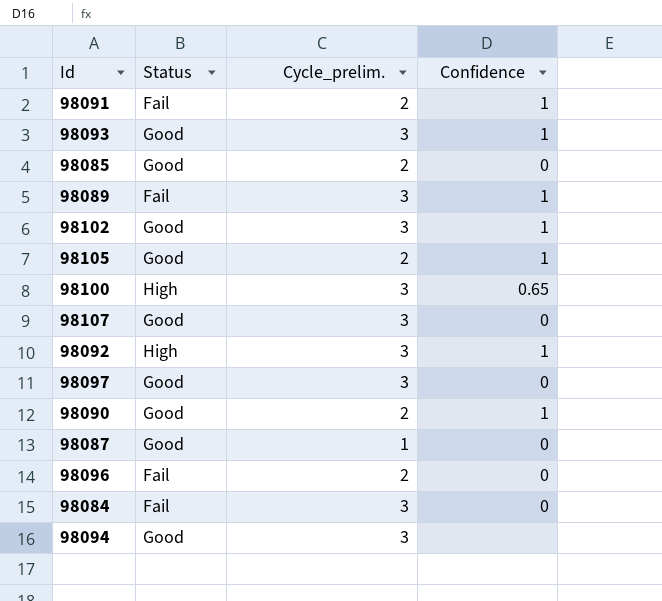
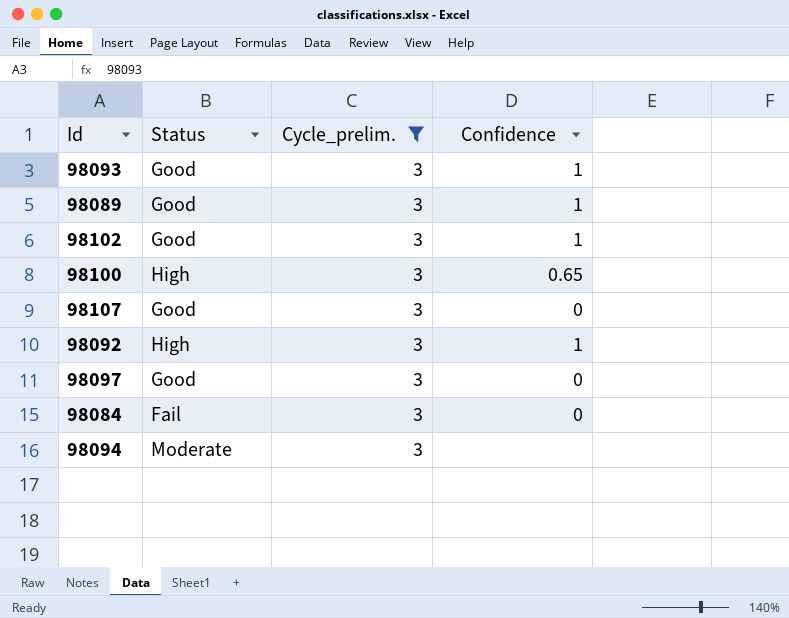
filter: none -> Cycle_prelim. = 3
98089 | Status: Fail -> Good
98094 | Status: Good -> Moderate

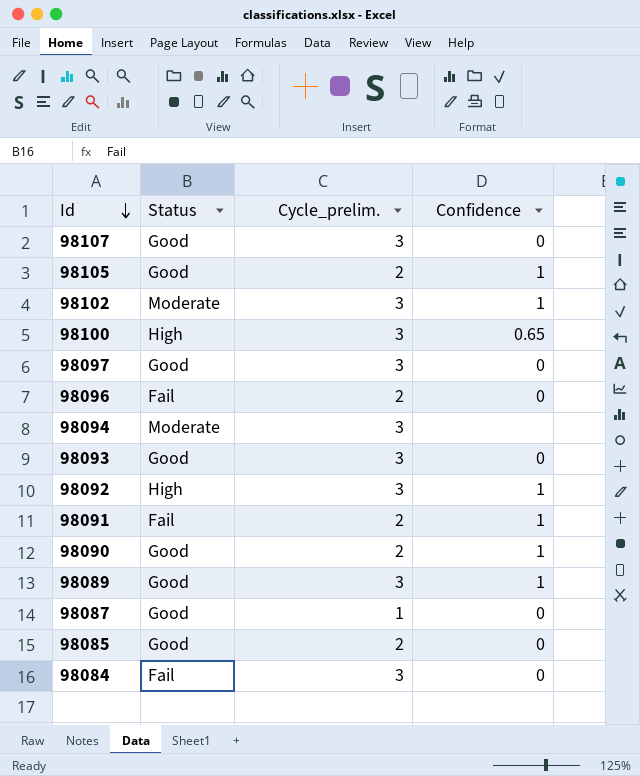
filter: Cycle_prelim. = 3 -> none
row order: none -> Id descending
98102 | Status: Good -> Moderate
98093 | Confidence: 1 -> 0

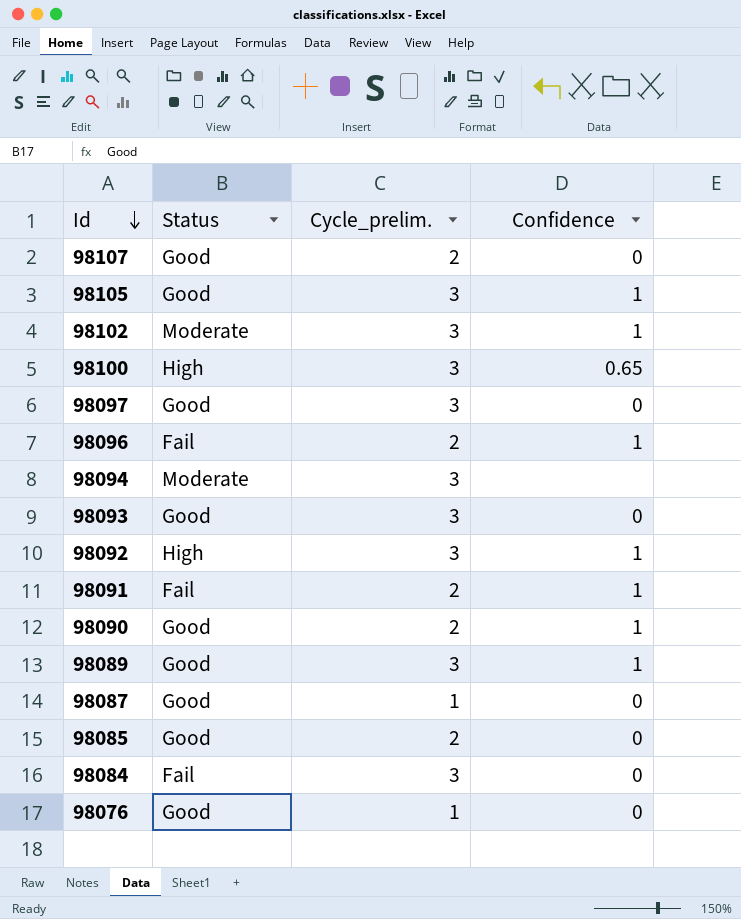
98107 | Cycle_prelim.: 3 -> 2
98105 | Cycle_prelim.: 2 -> 3
98096 | Confidence: 0 -> 1
row 98076: none -> Good | 1 | 0

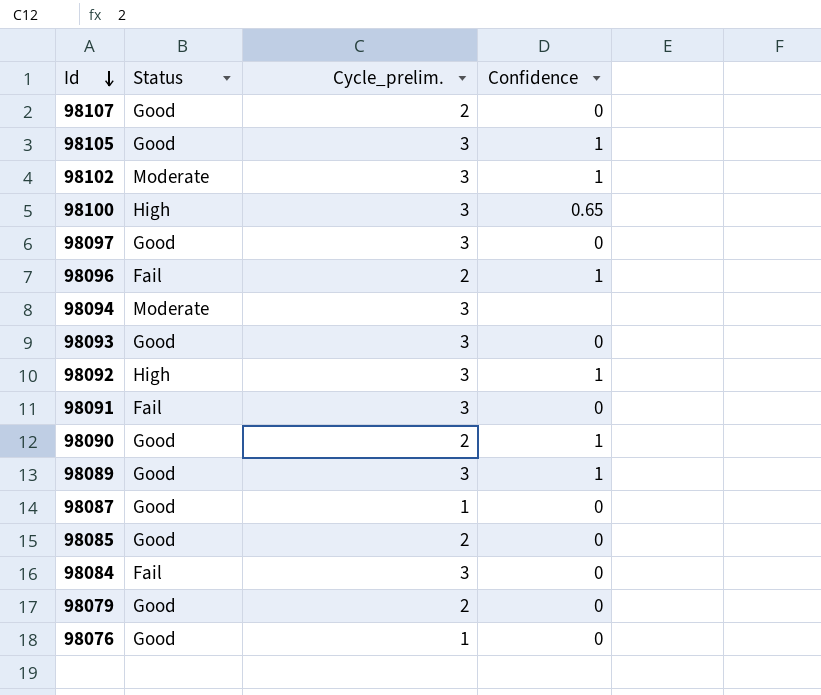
98091 | Cycle_prelim.: 2 -> 3
98091 | Confidence: 1 -> 0
row 98079: none -> Good | 2 | 0

